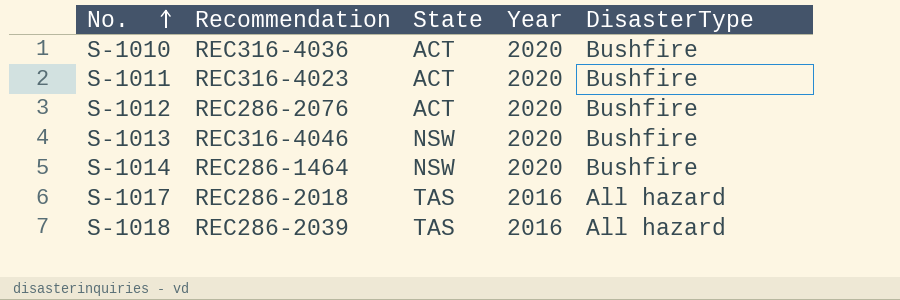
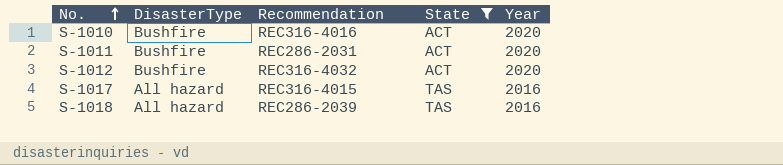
filter: none -> State != NSW
column DisasterType | position: 5 -> 2
S-1010 | Recommendation: REC316-4036 -> REC316-4016
S-1011 | Recommendation: REC316-4023 -> REC286-2031
S-1012 | Recommendation: REC286-2076 -> REC316-4032
S-1017 | Recommendation: REC286-2018 -> REC316-4015

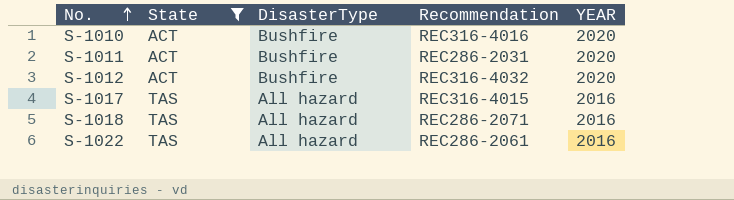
column State | position: 4 -> 2
column name: Year -> YEAR
S-1018 | Recommendation: REC286-2039 -> REC286-2071
row S-1022: none -> TAS | All hazard | REC286-2061 | 2016

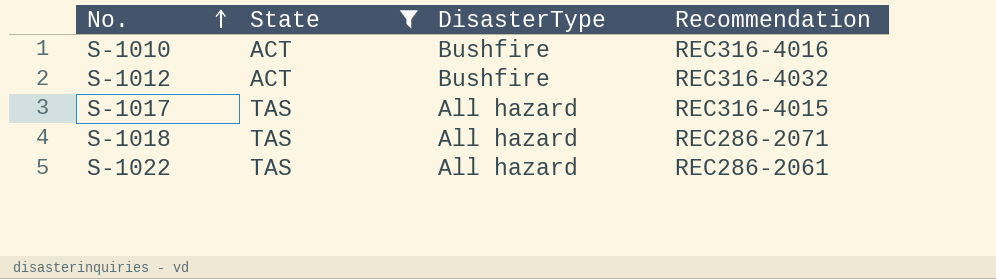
column YEAR | position: 5 -> none
row S-1011: ACT | Bushfire | REC286-2031 | 2020 -> none

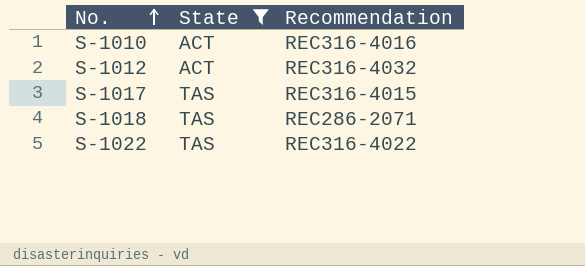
column DisasterType | position: 3 -> none
S-1022 | Recommendation: REC286-2061 -> REC316-4022

